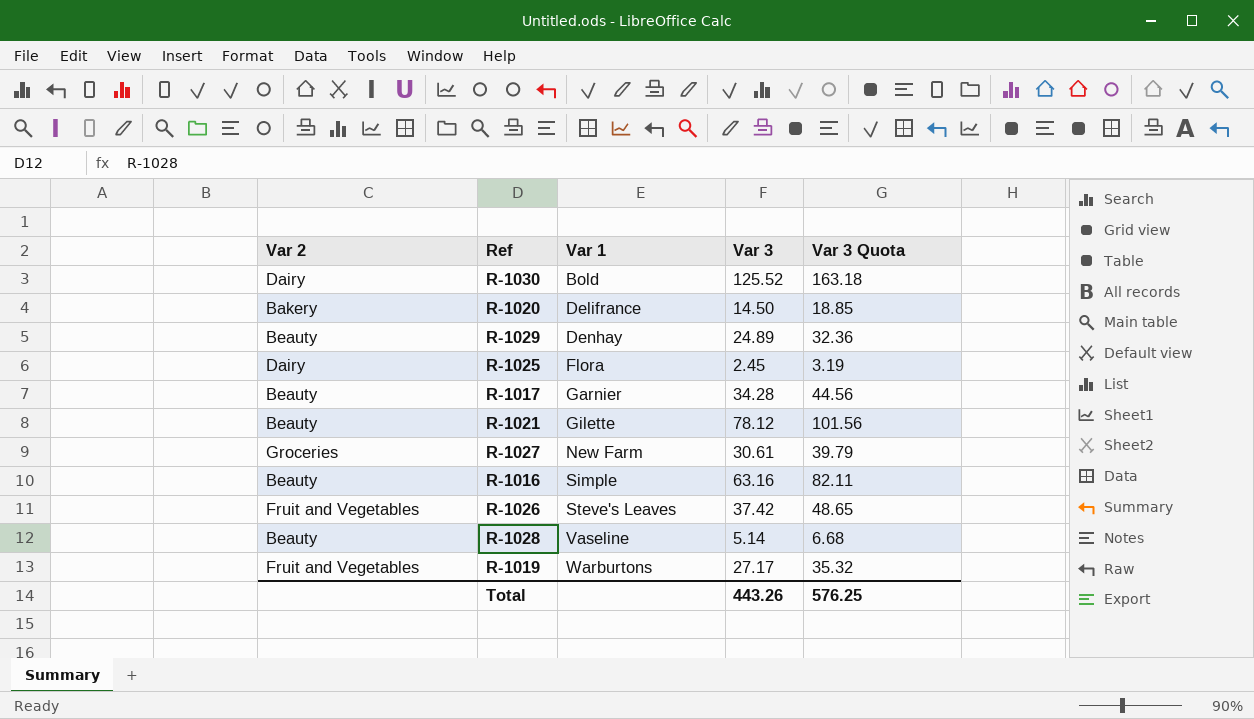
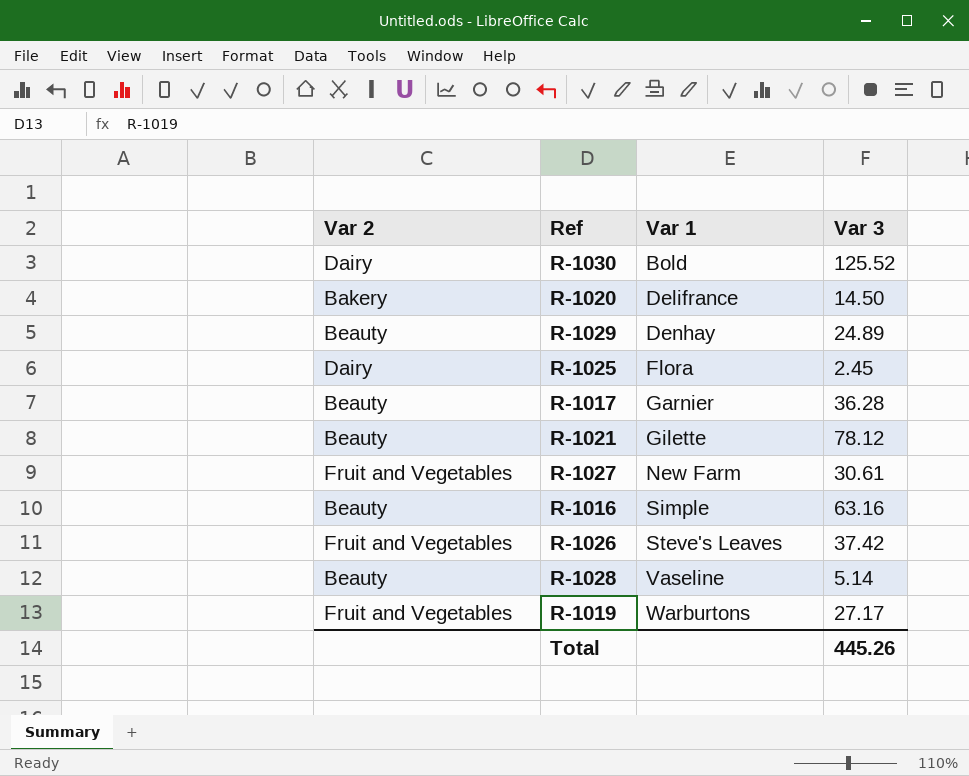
column Var 3 Quota | formula: [Var 3] * 1.3 -> none
R-1017 | Var 3: 34.28 -> 36.28
R-1027 | Var 2: Groceries -> Fruit and Vegetables
Total | Var 3: 443.26 -> 445.26

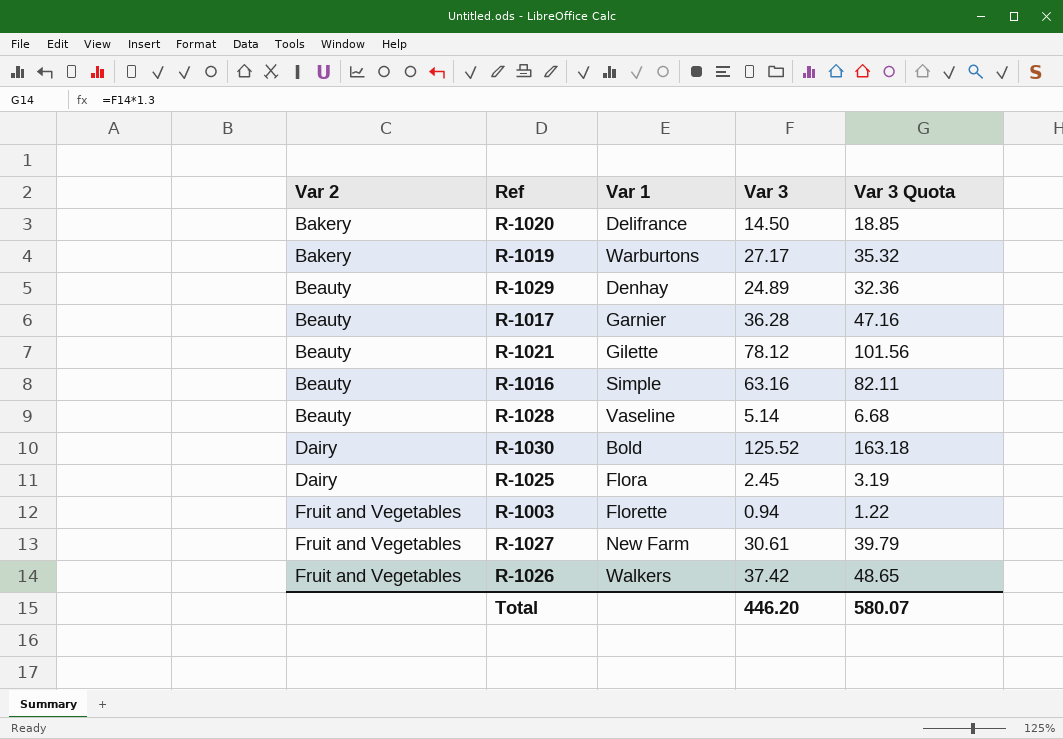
row order: Var 1 ascending -> Var 2 ascending
column Var 3 Quota | formula: none -> [Var 3] * 1.3
R-1019 | Var 2: Fruit and Vegetables -> Bakery
row R-1003: none -> Fruit and Vegetables | Florette | 0.94 | 1.22
R-1026 | Var 1: Steve's Leaves -> Walkers
Total | Var 3: 445.26 -> 446.20

